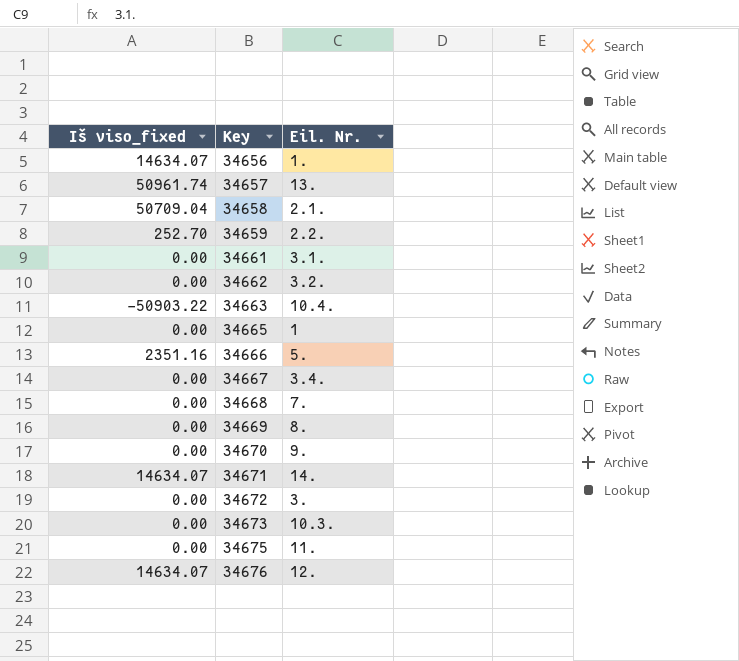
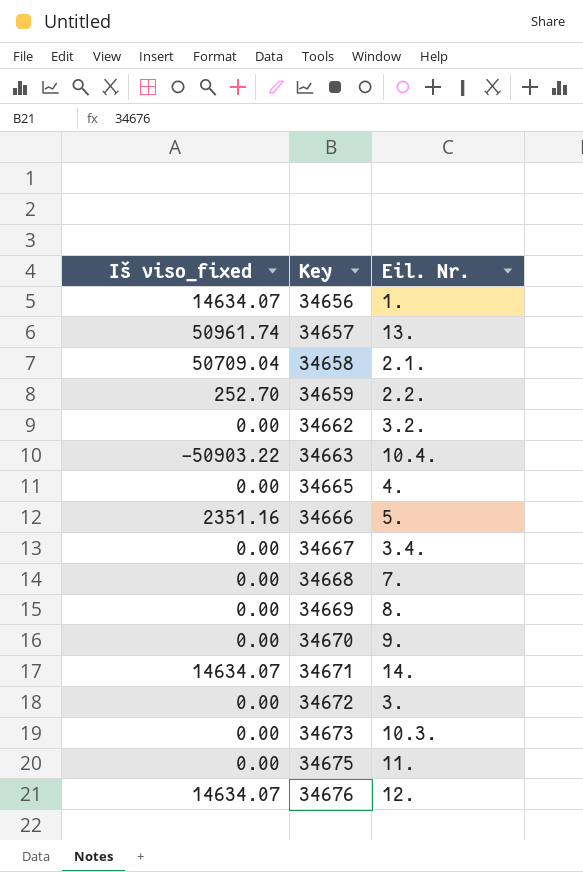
row 34661: 0.00 | 3.1. -> none
34665 | Eil. Nr.: 1 -> 4.

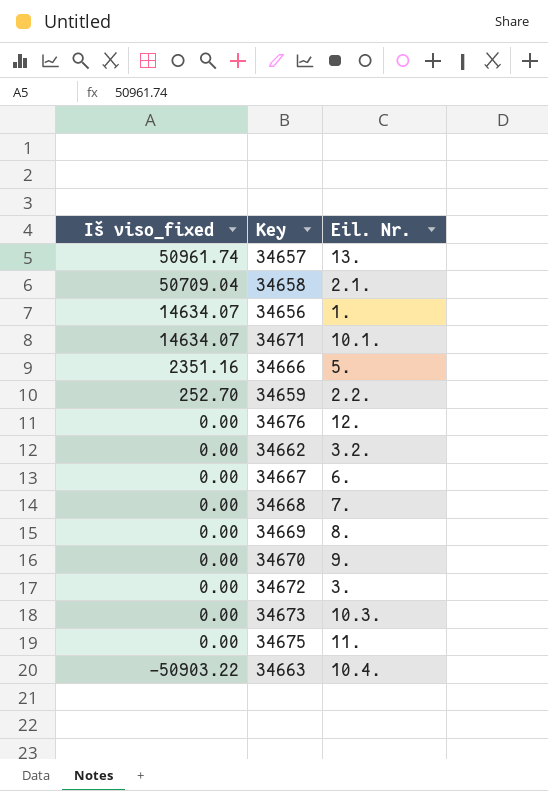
row order: Key ascending -> Iš viso_fixed descending
row 34665: 0.00 | 4. -> none
34671 | Eil. Nr.: 14. -> 10.1.
34676 | Iš viso_fixed: 14634.07 -> 0.00
34667 | Eil. Nr.: 3.4. -> 6.

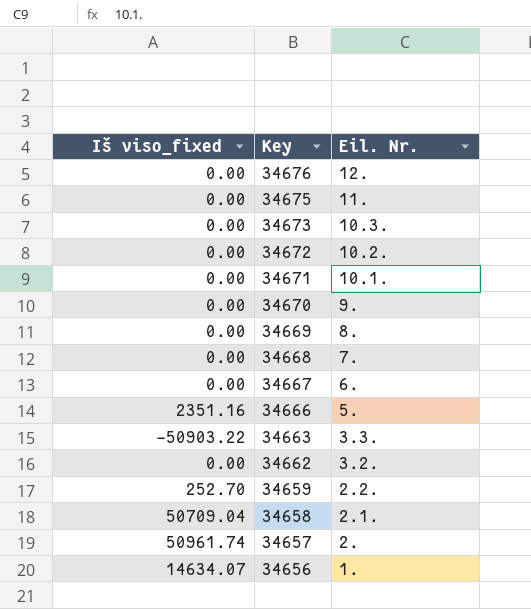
row order: Iš viso_fixed descending -> Key descending
34672 | Eil. Nr.: 3. -> 10.2.
34671 | Iš viso_fixed: 14634.07 -> 0.00
34663 | Eil. Nr.: 10.4. -> 3.3.
34657 | Eil. Nr.: 13. -> 2.

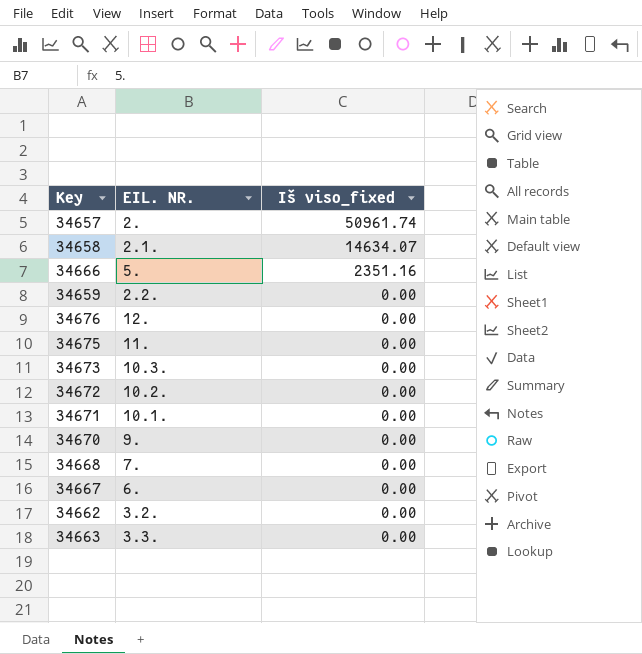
row order: Key descending -> Iš viso_fixed descending
column name: Eil. Nr. -> EIL. NR.
column Iš viso_fixed | position: 1 -> 3
row 34669: 0.00 | 8. -> none
row 34656: 14634.07 | 1. -> none
34658 | Iš viso_fixed: 50709.04 -> 14634.07
34659 | Iš viso_fixed: 252.70 -> 0.00
34663 | Iš viso_fixed: -50903.22 -> 0.00

